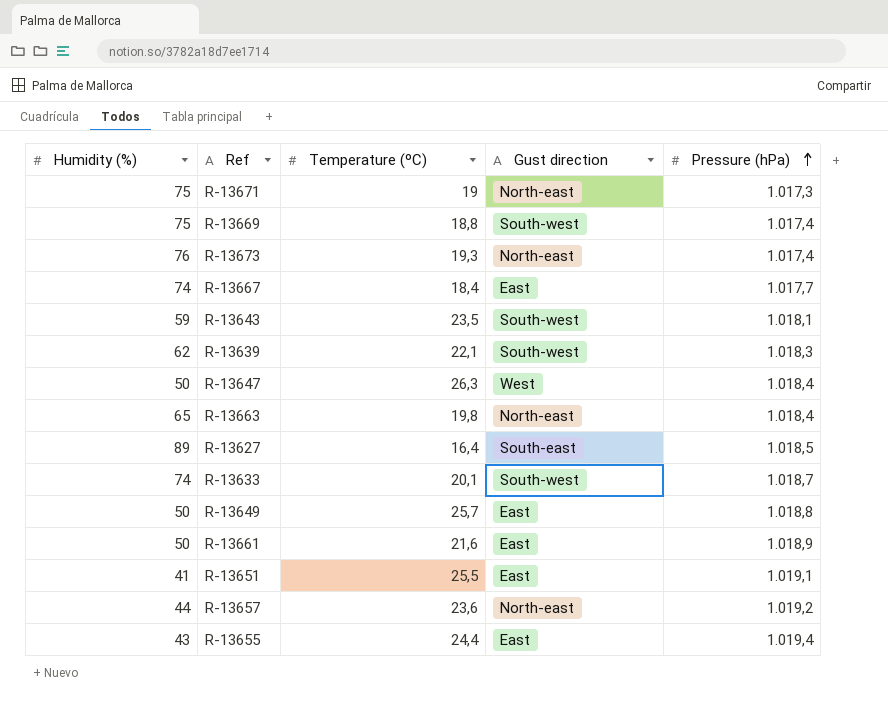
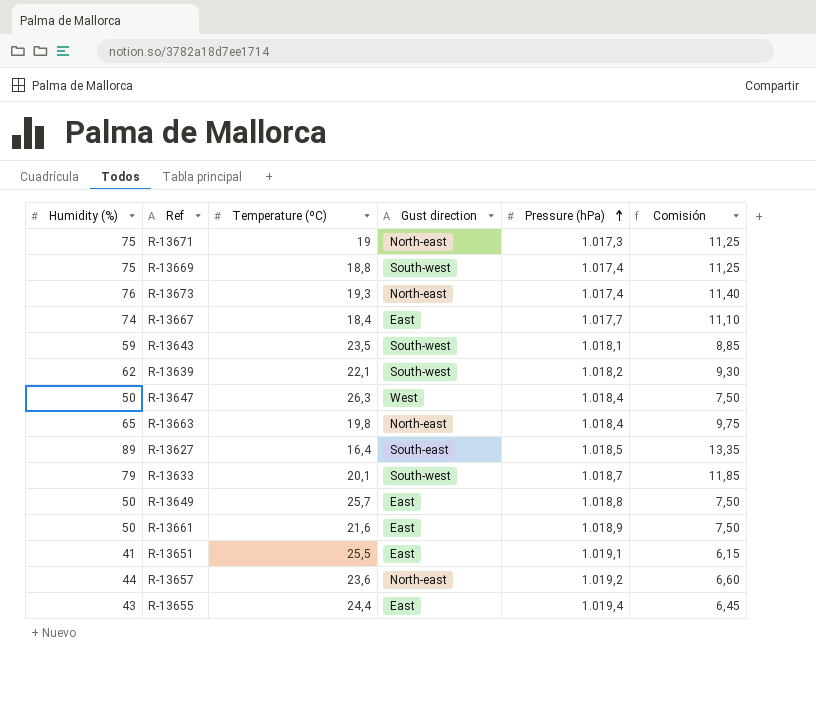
column Comisión | formula: none -> [Humidity (%)] * 0,15
R-13639 | Pressure (hPa): 1.018,3 -> 1.018,2
R-13633 | Humidity (%): 74 -> 79

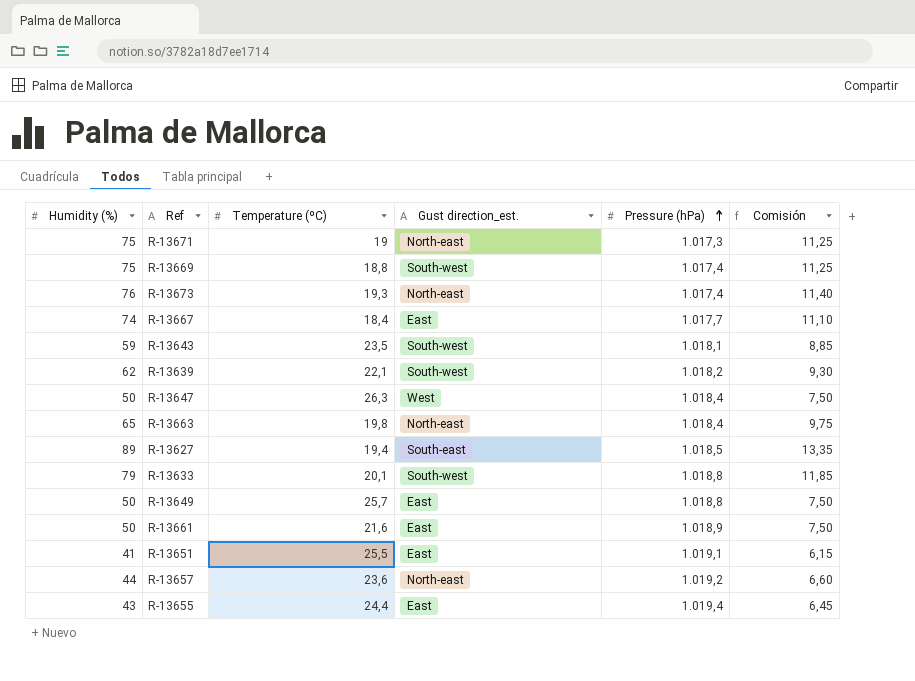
column name: Gust direction -> Gust direction_est.
R-13627 | Temperature (ºC): 16,4 -> 19,4
R-13633 | Pressure (hPa): 1.018,7 -> 1.018,8

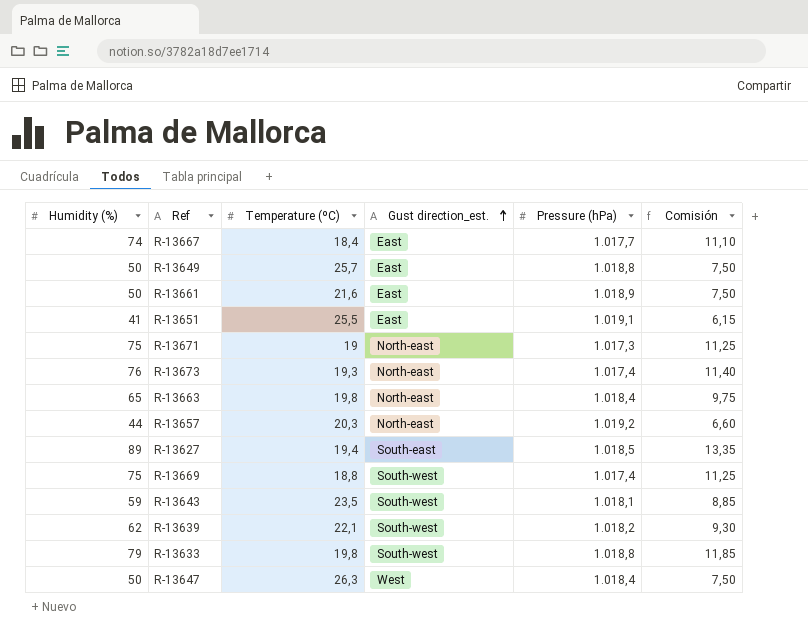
row order: Pressure (hPa) ascending -> Gust direction_est. ascending
row R-13655: 43 | 24,4 | East | 1.019,4 | 6,45 -> none
R-13657 | Temperature (ºC): 23,6 -> 20,3
R-13633 | Temperature (ºC): 20,1 -> 19,8

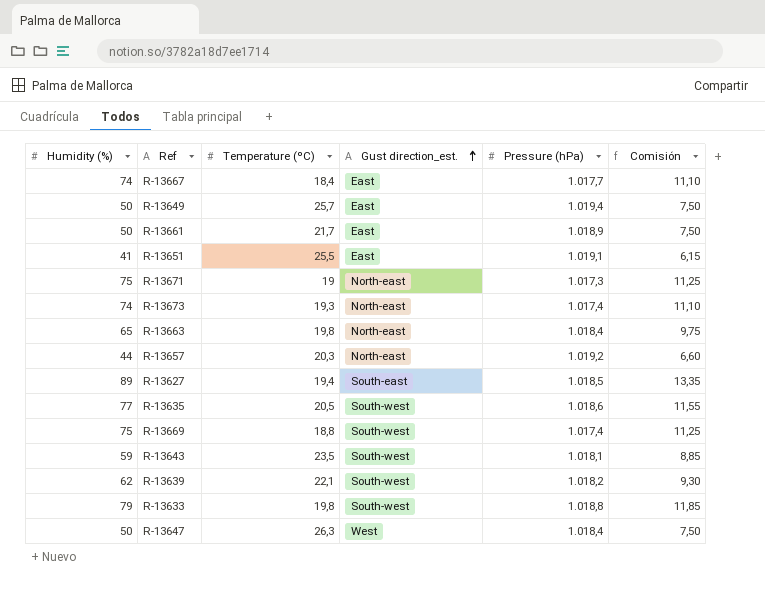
R-13649 | Pressure (hPa): 1.018,8 -> 1.019,4
R-13661 | Temperature (ºC): 21,6 -> 21,7
R-13673 | Humidity (%): 76 -> 74
R-13673 | Comisión: 11,40 -> 11,10
row R-13635: none -> 77 | 20,5 | South-west | 1.018,6 | 11,55

